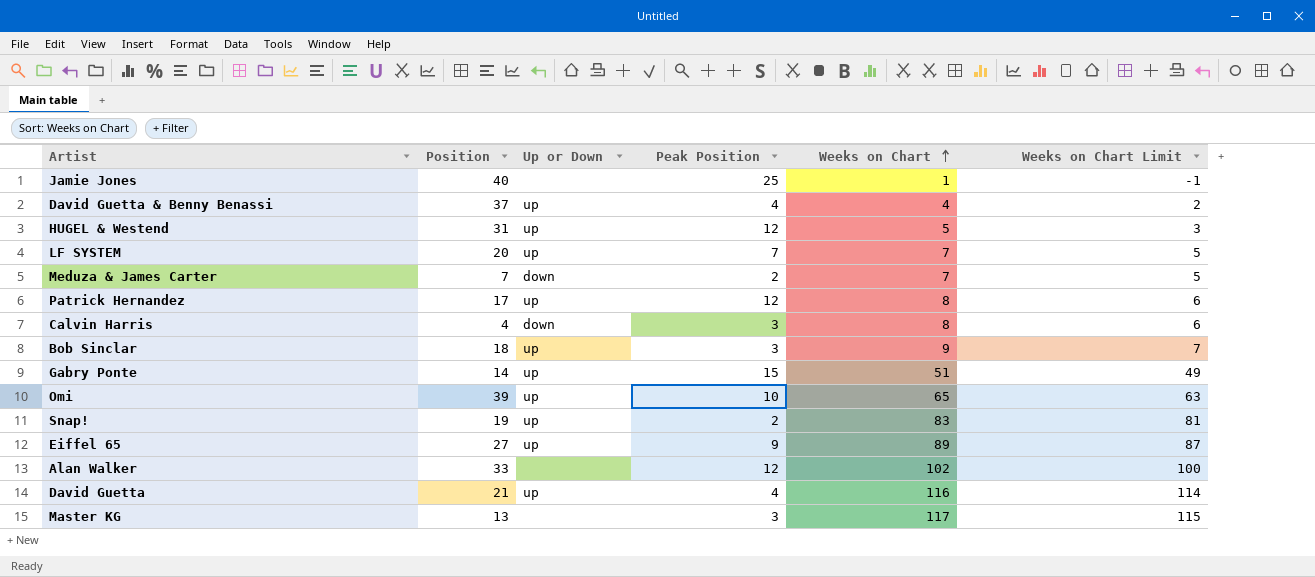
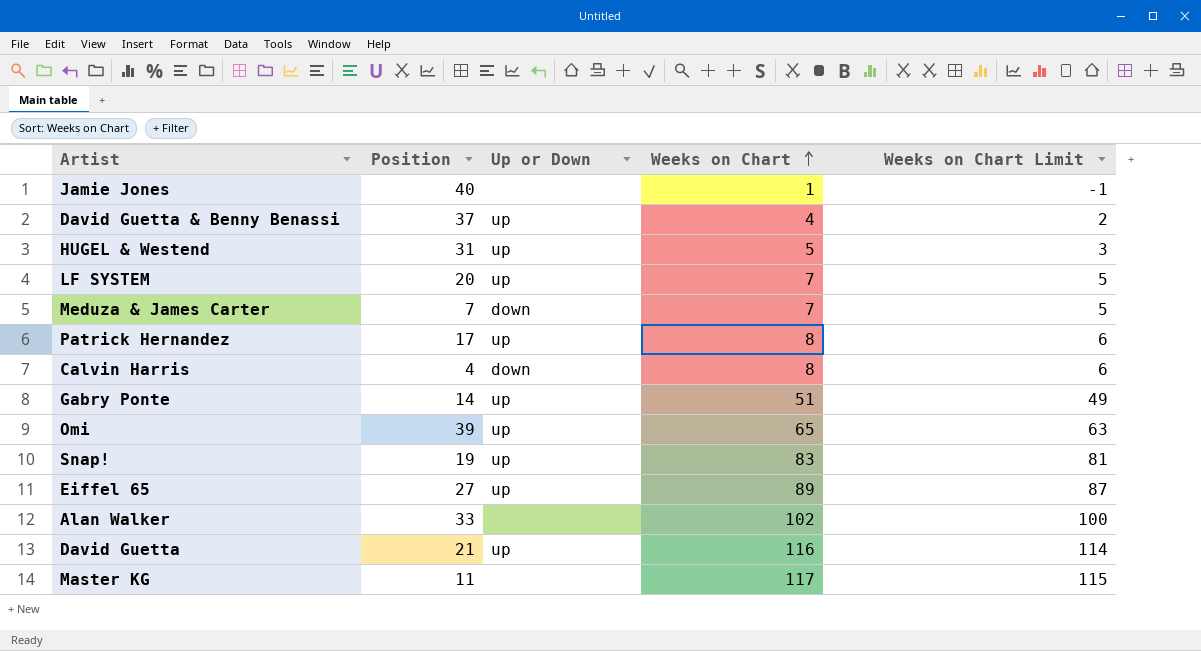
column Peak Position | position: 4 -> none
row Bob Sinclar: 18 | up | 3 | 9 | 7 -> none
Master KG | Position: 13 -> 11

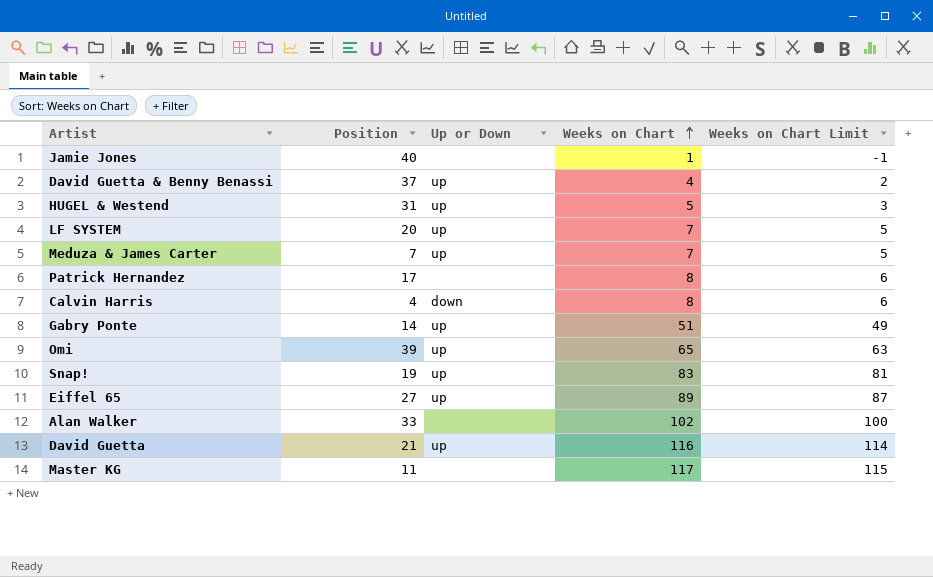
Meduza & James Carter | Up or Down: down -> up
Patrick Hernandez | Up or Down: up -> none

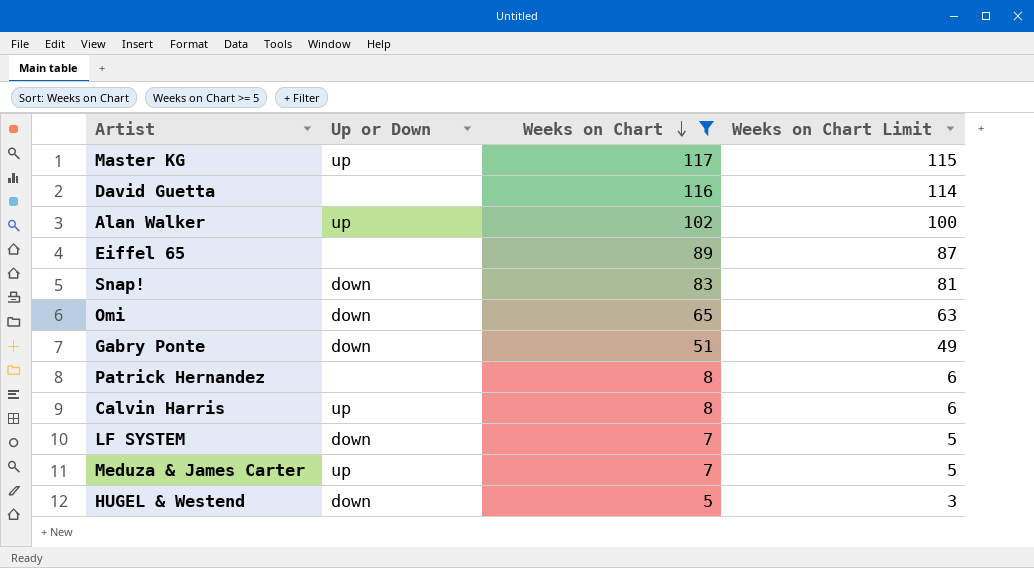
filter: none -> Weeks on Chart >= 5
row order: Weeks on Chart ascending -> Weeks on Chart descending
column Position | position: 2 -> none
Master KG | Up or Down: none -> up
David Guetta | Up or Down: up -> none
Alan Walker | Up or Down: none -> up
Eiffel 65 | Up or Down: up -> none
Snap! | Up or Down: up -> down
Omi | Up or Down: up -> down
Gabry Ponte | Up or Down: up -> down
Calvin Harris | Up or Down: down -> up
LF SYSTEM | Up or Down: up -> down
HUGEL & Westend | Up or Down: up -> down

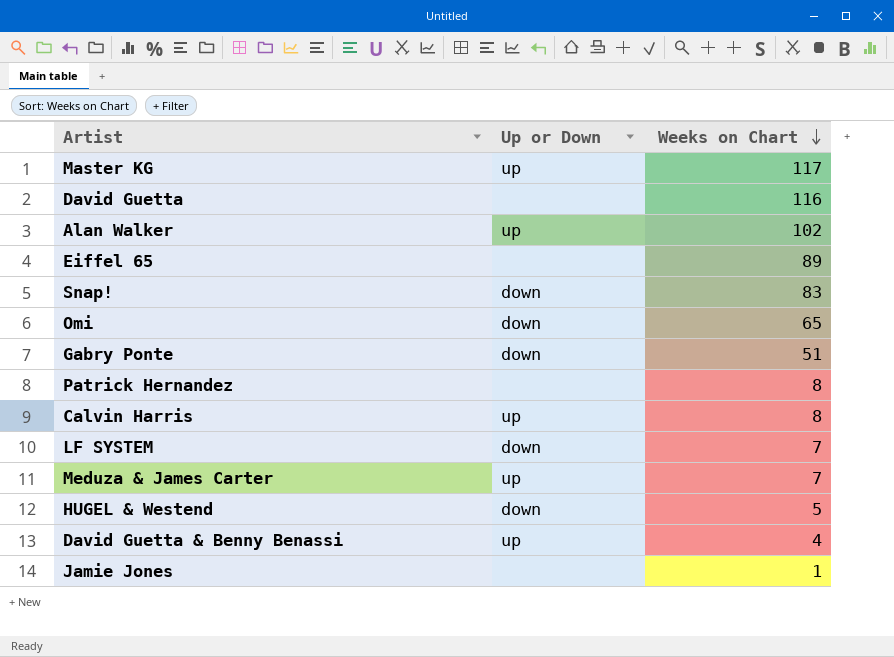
filter: Weeks on Chart >= 5 -> none
column Weeks on Chart Limit | formula: [Weeks on Chart] - 2 -> none

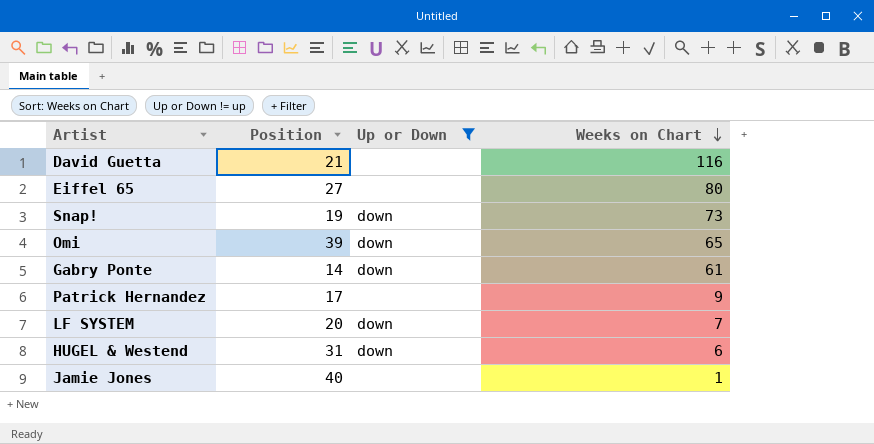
filter: none -> Up or Down != up
column Position | position: none -> 2
Eiffel 65 | Weeks on Chart: 89 -> 80
Snap! | Weeks on Chart: 83 -> 73
Gabry Ponte | Weeks on Chart: 51 -> 61
Patrick Hernandez | Weeks on Chart: 8 -> 9
HUGEL & Westend | Weeks on Chart: 5 -> 6

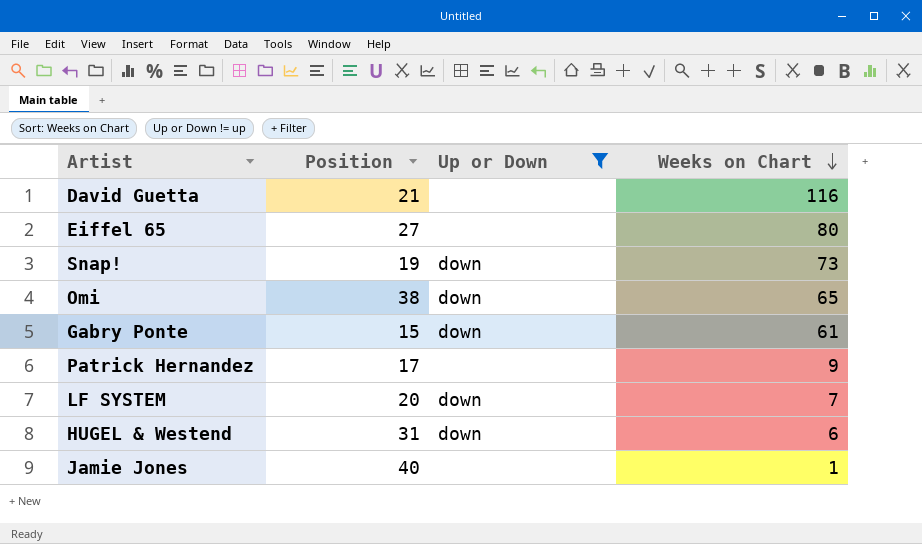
Omi | Position: 39 -> 38
Gabry Ponte | Position: 14 -> 15

